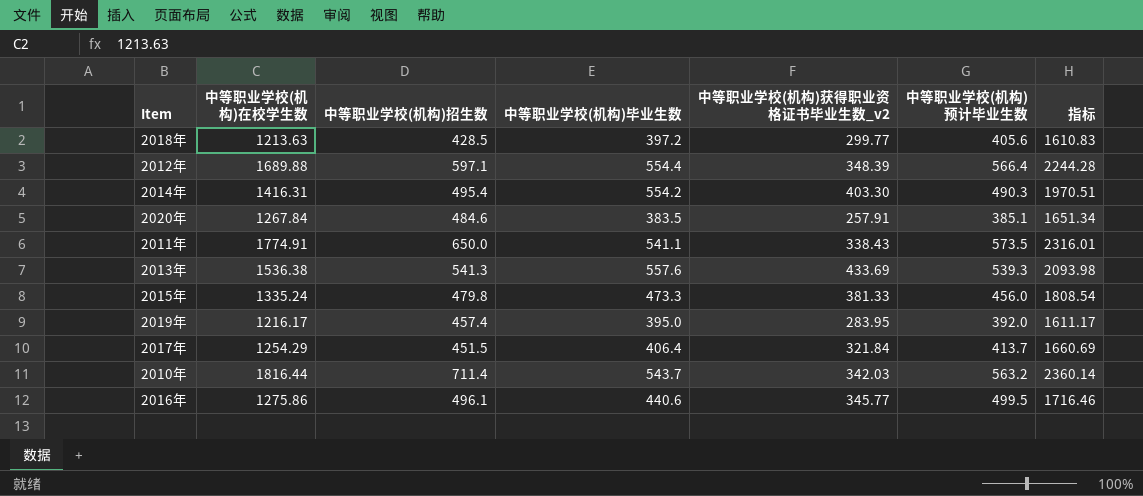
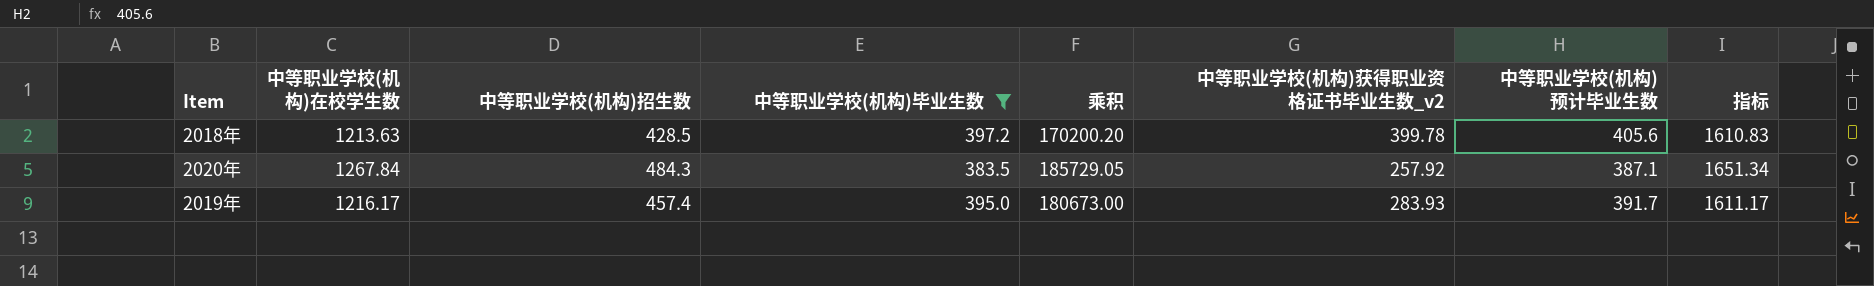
filter: none -> 中等职业学校(机构)毕业生数 <= 397.2
column 乘积 | formula: none -> [中等职业学校(机构)招生数] * [中等职业学校(机构)毕业生数]
2018年 | 中等职业学校(机构)获得职业资格证书毕业生数_v2: 299.77 -> 399.78
2020年 | 中等职业学校(机构)招生数: 484.6 -> 484.3
2020年 | 中等职业学校(机构)获得职业资格证书毕业生数_v2: 257.91 -> 257.92
2020年 | 中等职业学校(机构)预计毕业生数: 385.1 -> 387.1
2019年 | 中等职业学校(机构)获得职业资格证书毕业生数_v2: 283.95 -> 283.93
2019年 | 中等职业学校(机构)预计毕业生数: 392.0 -> 391.7

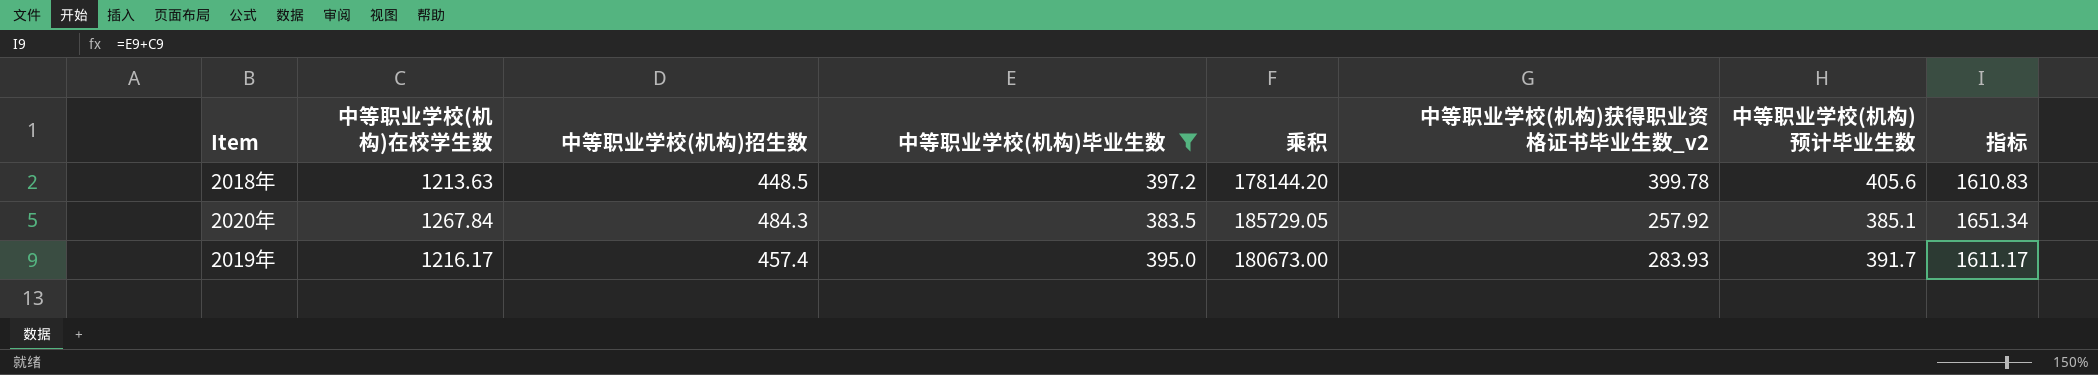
2018年 | 中等职业学校(机构)招生数: 428.5 -> 448.5
2018年 | 乘积: 170200.20 -> 178144.20
2020年 | 中等职业学校(机构)预计毕业生数: 387.1 -> 385.1

